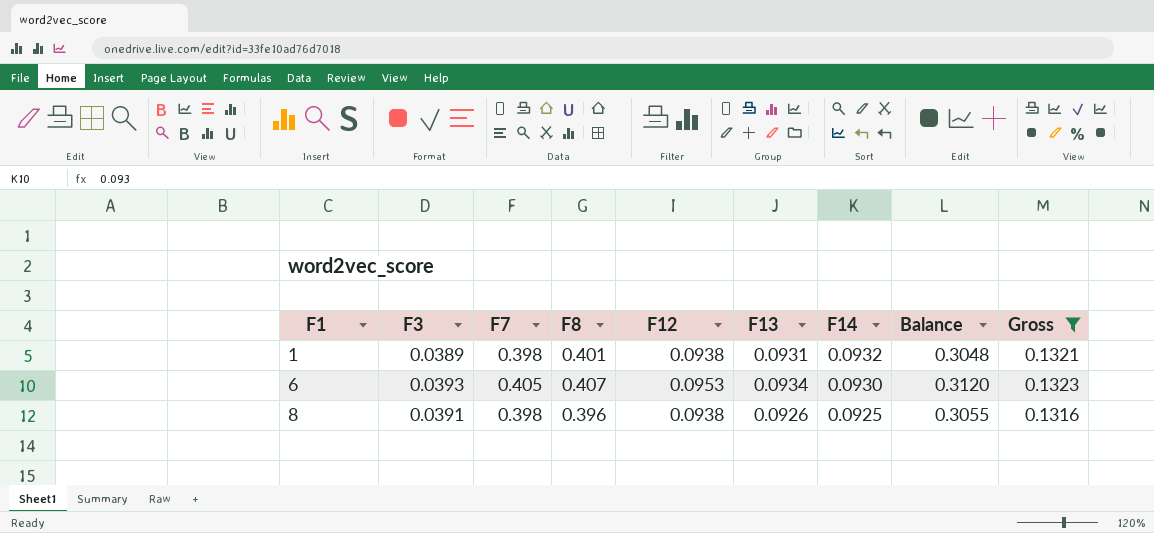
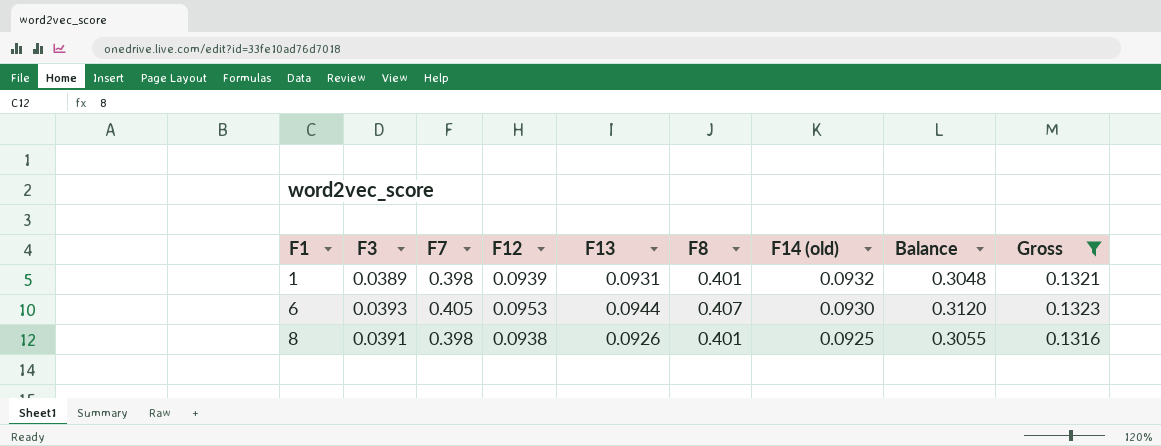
column F8 | position: 4 -> 6
column name: F14 -> F14 (old)
1 | F12: 0.0938 -> 0.0939
6 | F13: 0.0934 -> 0.0944
8 | F8: 0.396 -> 0.401

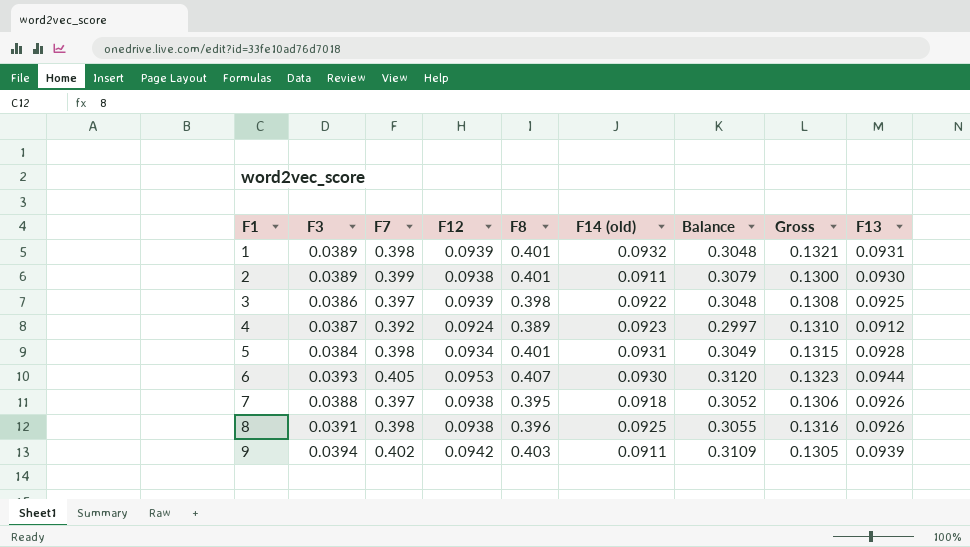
filter: Gross >= 0.1316 -> none
column F13 | position: 5 -> 9
8 | F8: 0.401 -> 0.396

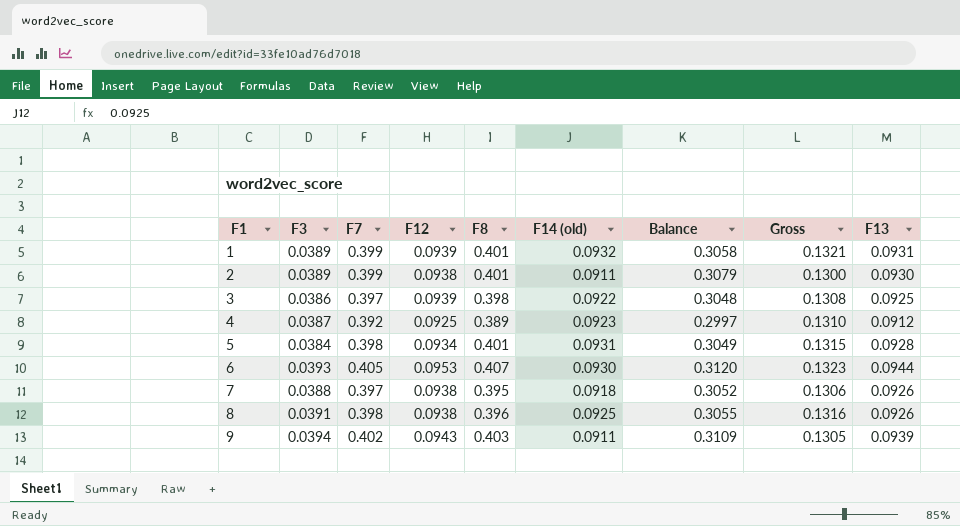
1 | F7: 0.398 -> 0.399
1 | Balance: 0.3048 -> 0.3058
4 | F12: 0.0924 -> 0.0925
9 | F12: 0.0942 -> 0.0943

